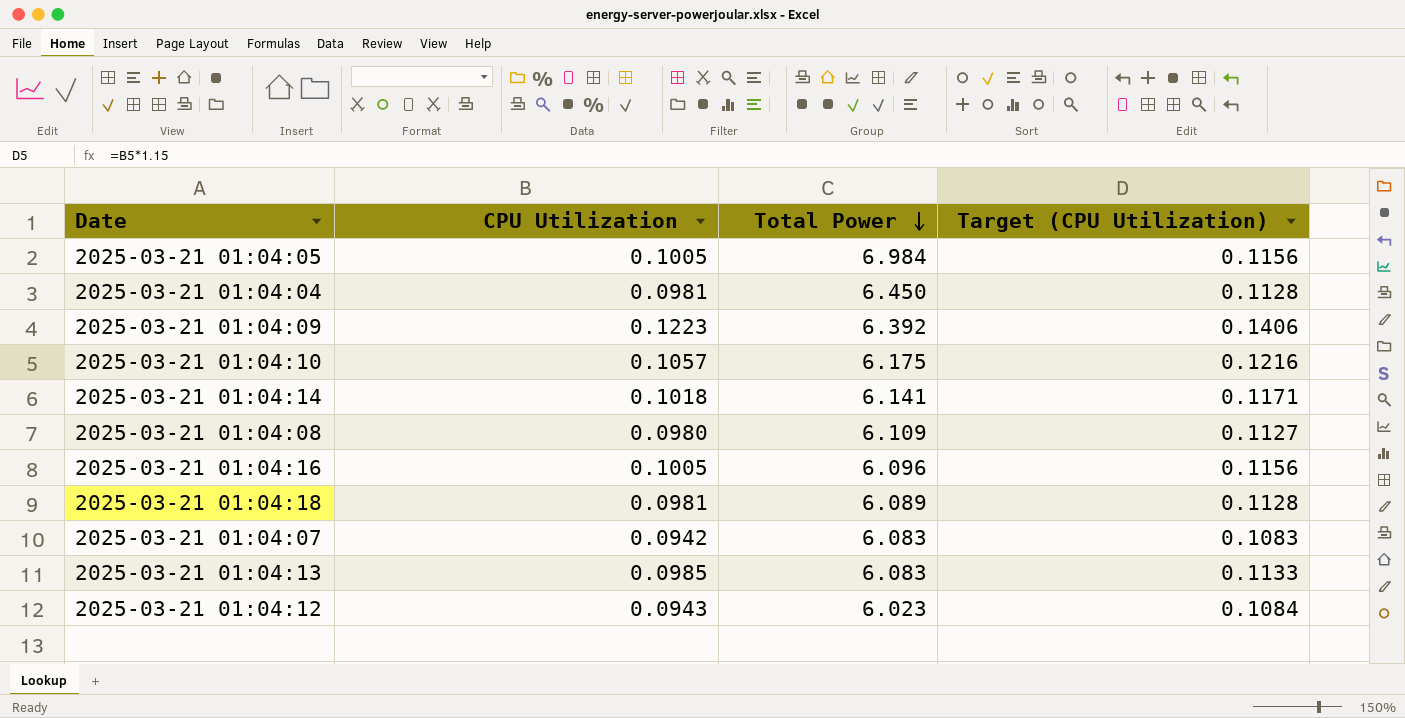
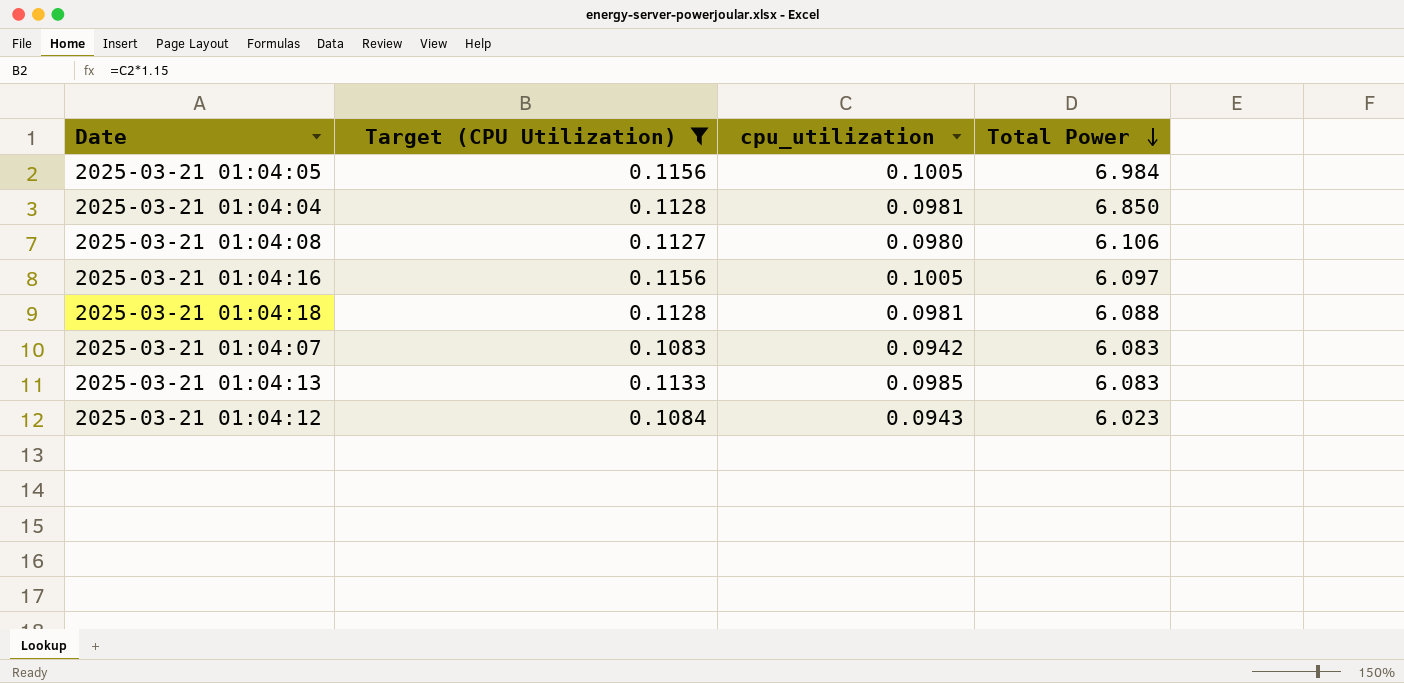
filter: none -> Target (CPU Utilization) <= 0.1156
column Target (CPU Utilization) | position: 4 -> 2
column name: CPU Utilization -> cpu_utilization
2025-03-21 01:04:04 | Total Power: 6.450 -> 6.850
2025-03-21 01:04:08 | Total Power: 6.109 -> 6.106
2025-03-21 01:04:16 | Total Power: 6.096 -> 6.097
2025-03-21 01:04:18 | Total Power: 6.089 -> 6.088

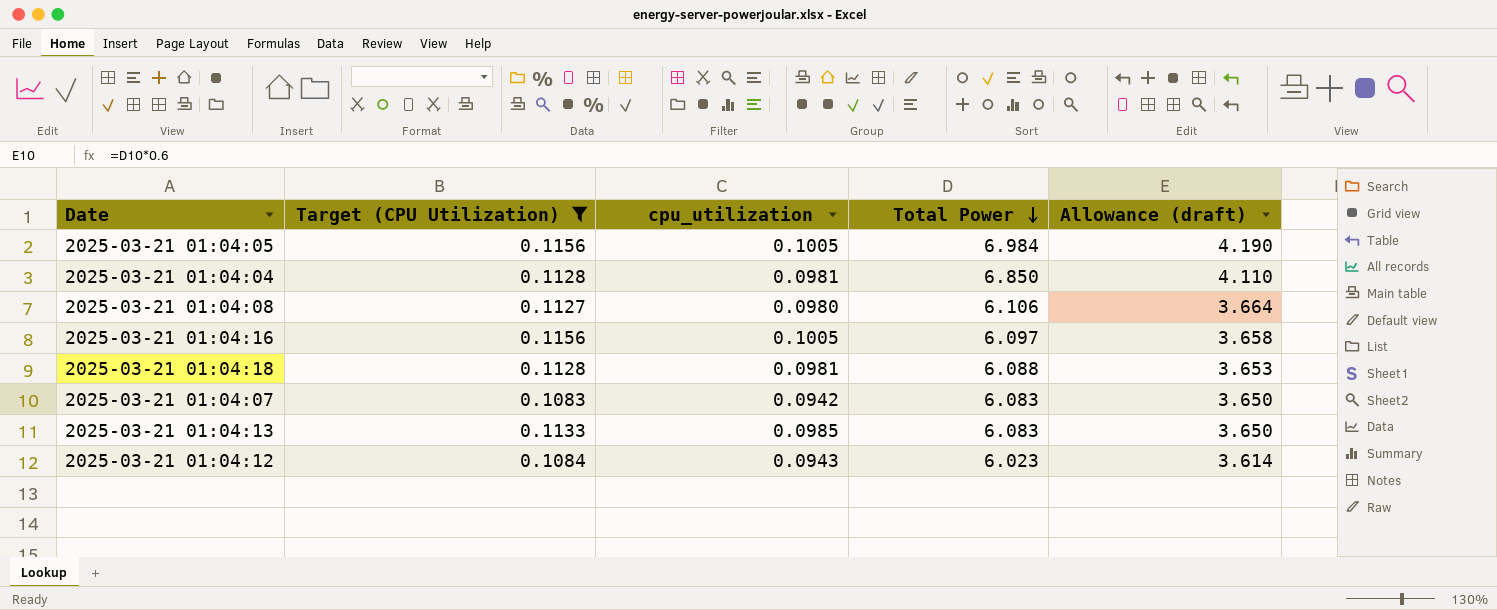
column Allowance (draft) | formula: none -> [Total Power] * 0.6

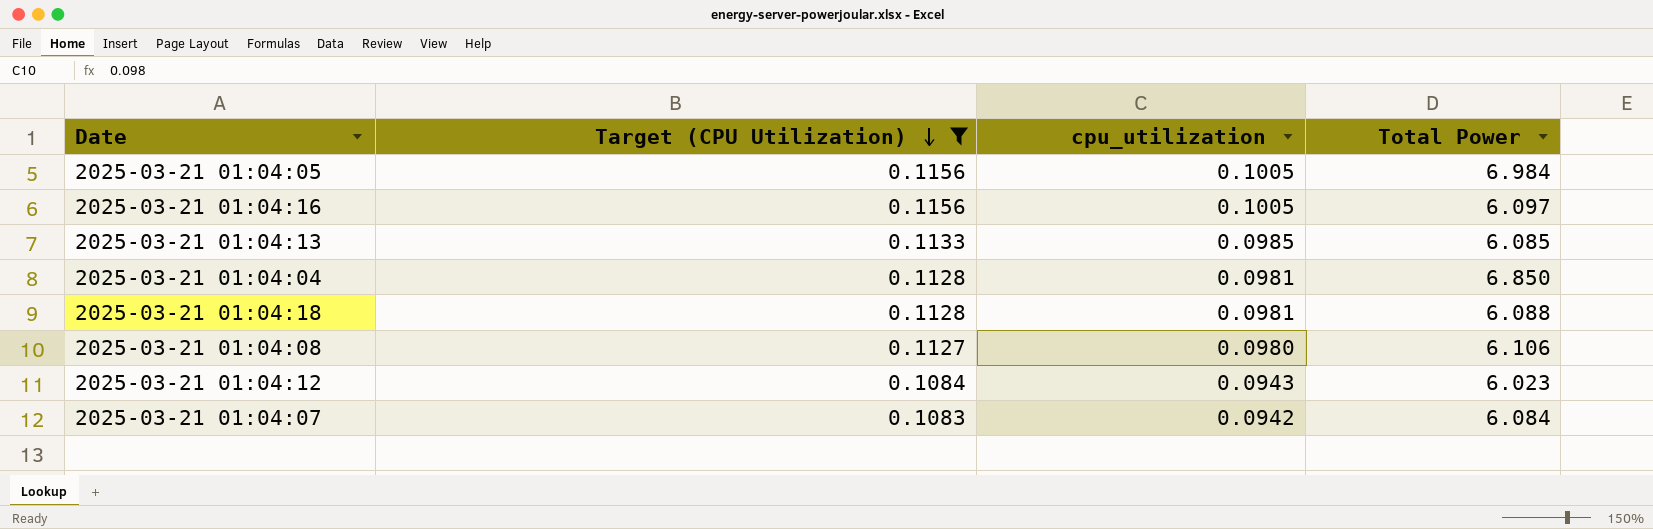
row order: Total Power descending -> Target (CPU Utilization) descending
column Allowance (draft) | formula: [Total Power] * 0.6 -> none
2025-03-21 01:04:13 | Total Power: 6.083 -> 6.085
2025-03-21 01:04:07 | Total Power: 6.083 -> 6.084

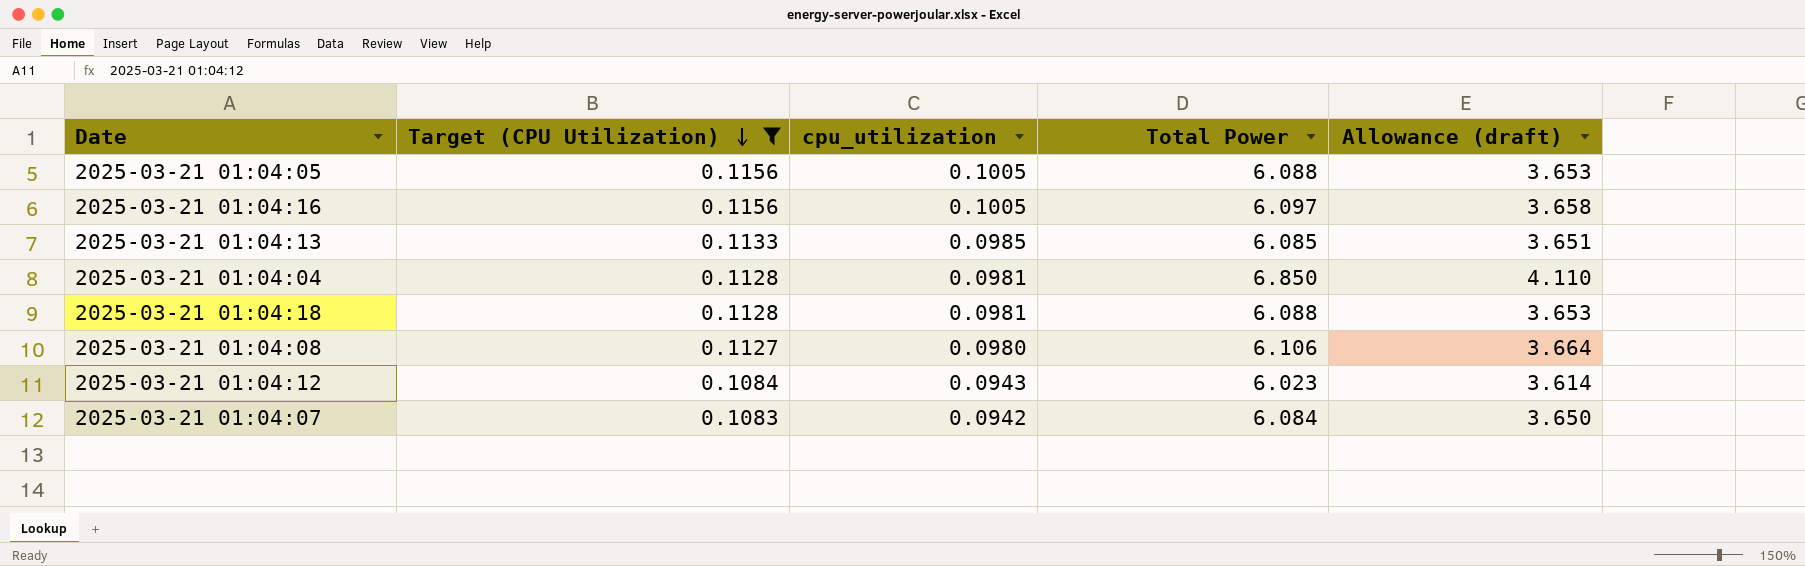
column Allowance (draft) | formula: none -> [Total Power] * 0.6
2025-03-21 01:04:05 | Total Power: 6.984 -> 6.088

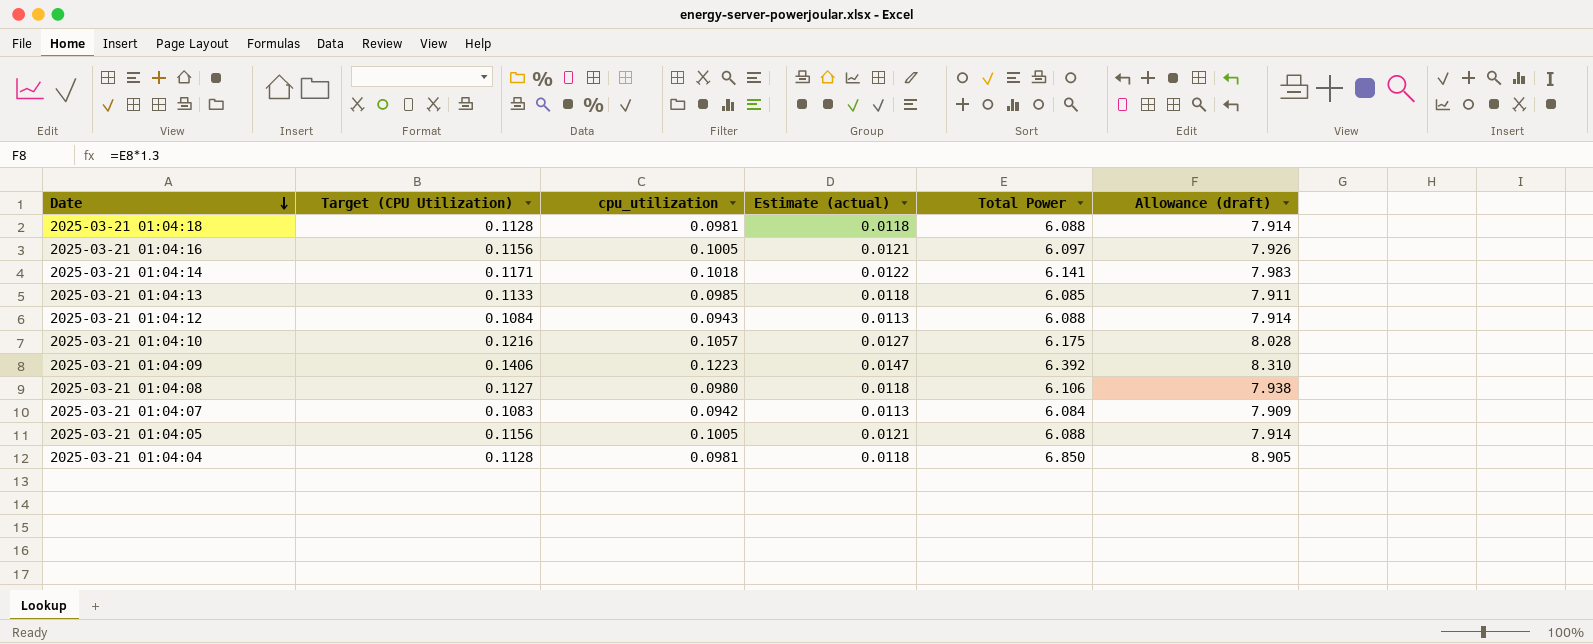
filter: Target (CPU Utilization) <= 0.1156 -> none
row order: Target (CPU Utilization) descending -> Date descending
column Estimate (actual) | formula: none -> [cpu_utilization] * 0.12
column Allowance (draft) | formula: [Total Power] * 0.6 -> [Total Power] * 1.3
2025-03-21 01:04:12 | Total Power: 6.023 -> 6.088

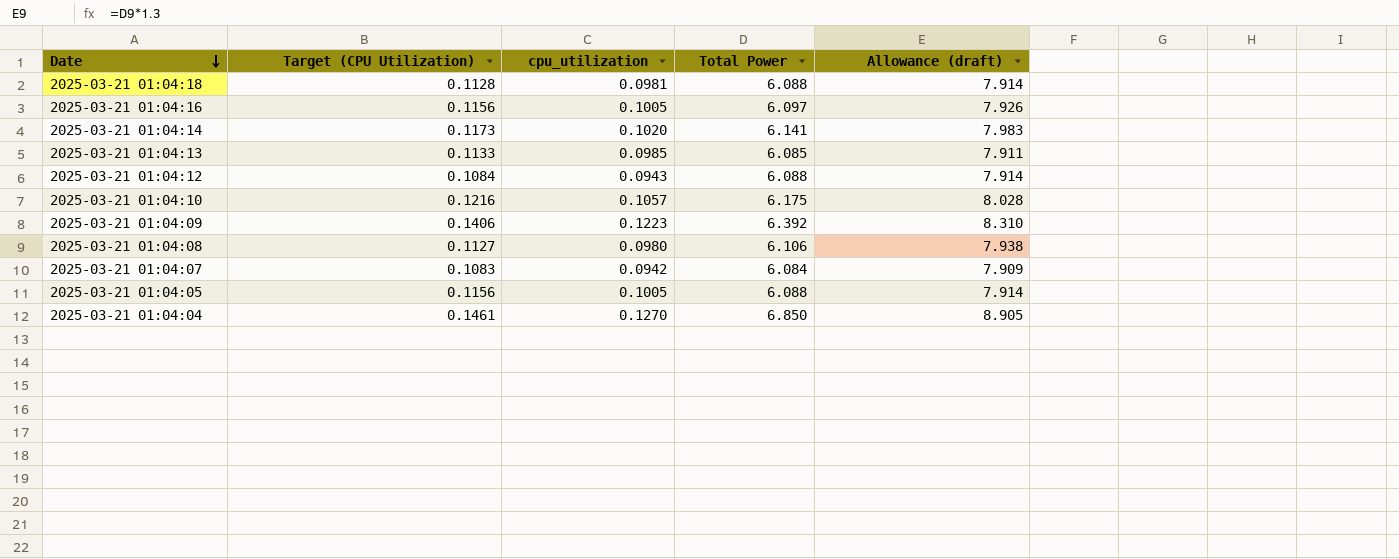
column Estimate (actual) | formula: [cpu_utilization] * 0.12 -> none
2025-03-21 01:04:14 | Target (CPU Utilization): 0.1171 -> 0.1173
2025-03-21 01:04:14 | cpu_utilization: 0.1018 -> 0.1020
2025-03-21 01:04:04 | Target (CPU Utilization): 0.1128 -> 0.1461
2025-03-21 01:04:04 | cpu_utilization: 0.0981 -> 0.1270

